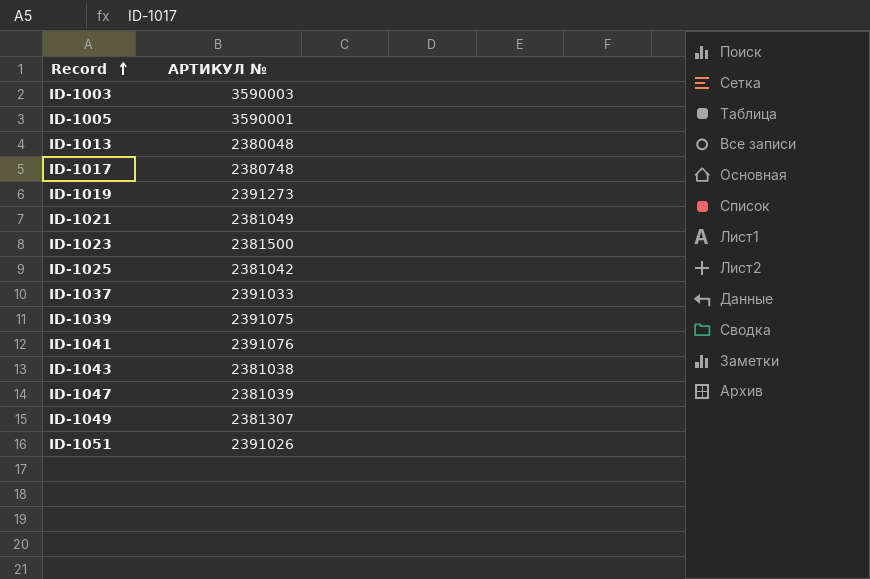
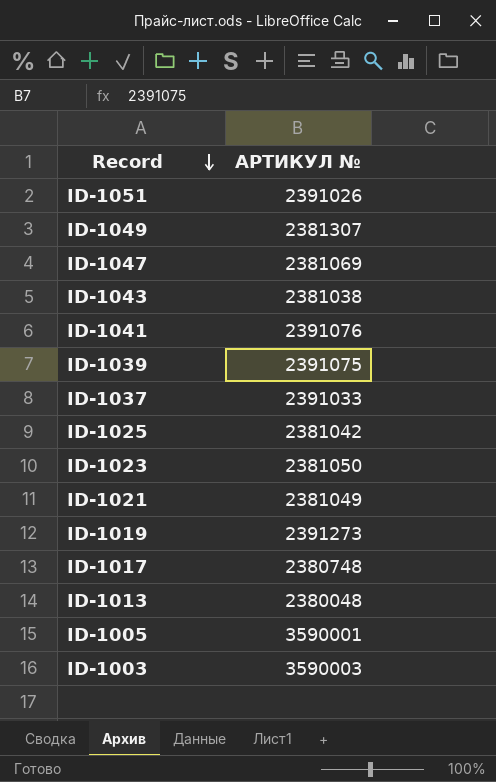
row order: Record ascending -> Record descending
ID-1047 | АРТИКУЛ №: 2381039 -> 2381069
ID-1023 | АРТИКУЛ №: 2381500 -> 2381050

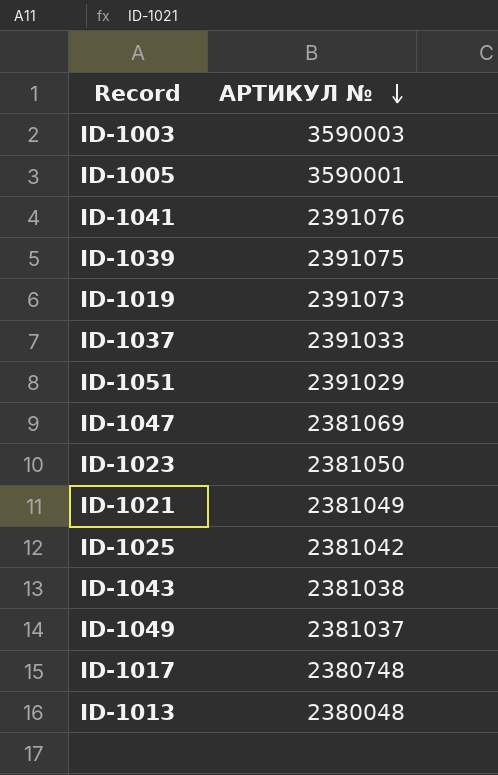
row order: Record descending -> АРТИКУЛ № descending
ID-1019 | АРТИКУЛ №: 2391273 -> 2391073
ID-1051 | АРТИКУЛ №: 2391026 -> 2391029
ID-1049 | АРТИКУЛ №: 2381307 -> 2381037

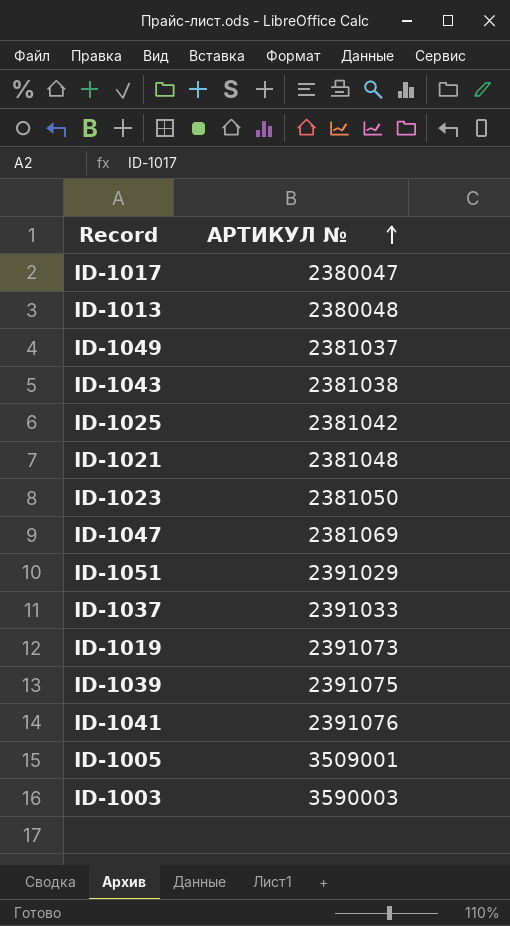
row order: АРТИКУЛ № descending -> АРТИКУЛ № ascending
ID-1017 | АРТИКУЛ №: 2380748 -> 2380047
ID-1021 | АРТИКУЛ №: 2381049 -> 2381048
ID-1005 | АРТИКУЛ №: 3590001 -> 3509001

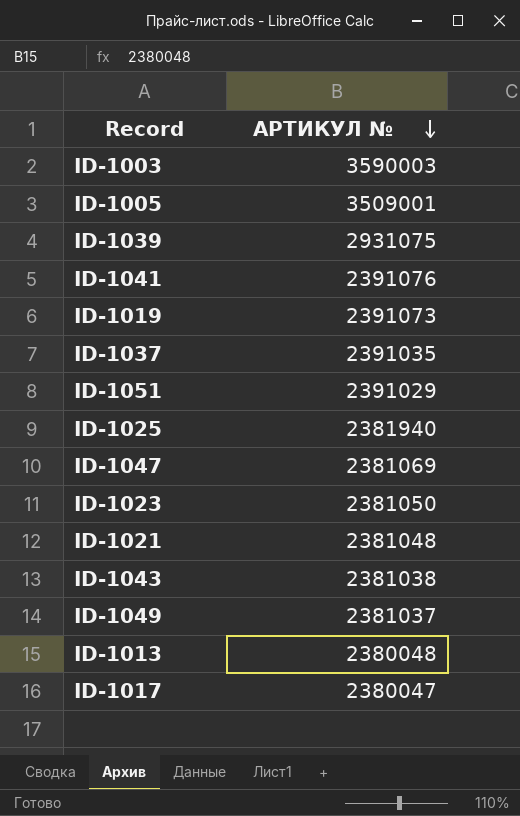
row order: АРТИКУЛ № ascending -> АРТИКУЛ № descending
ID-1039 | АРТИКУЛ №: 2391075 -> 2931075
ID-1037 | АРТИКУЛ №: 2391033 -> 2391035
ID-1025 | АРТИКУЛ №: 2381042 -> 2381940

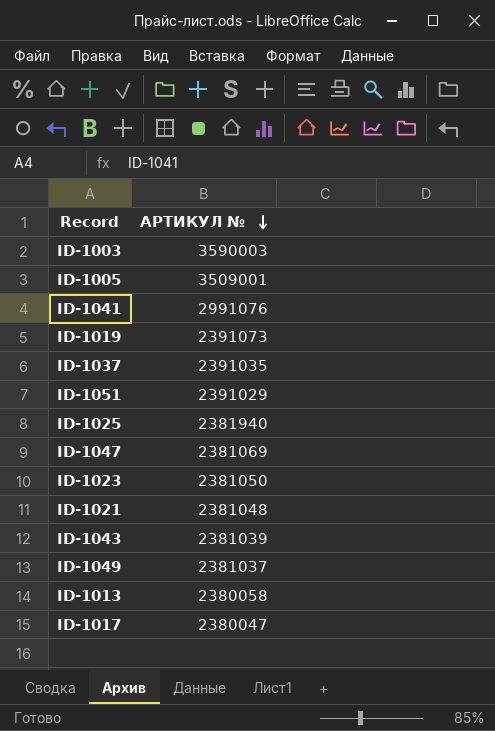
row ID-1039: 2931075 -> none
ID-1041 | АРТИКУЛ №: 2391076 -> 2991076
ID-1043 | АРТИКУЛ №: 2381038 -> 2381039
ID-1013 | АРТИКУЛ №: 2380048 -> 2380058

